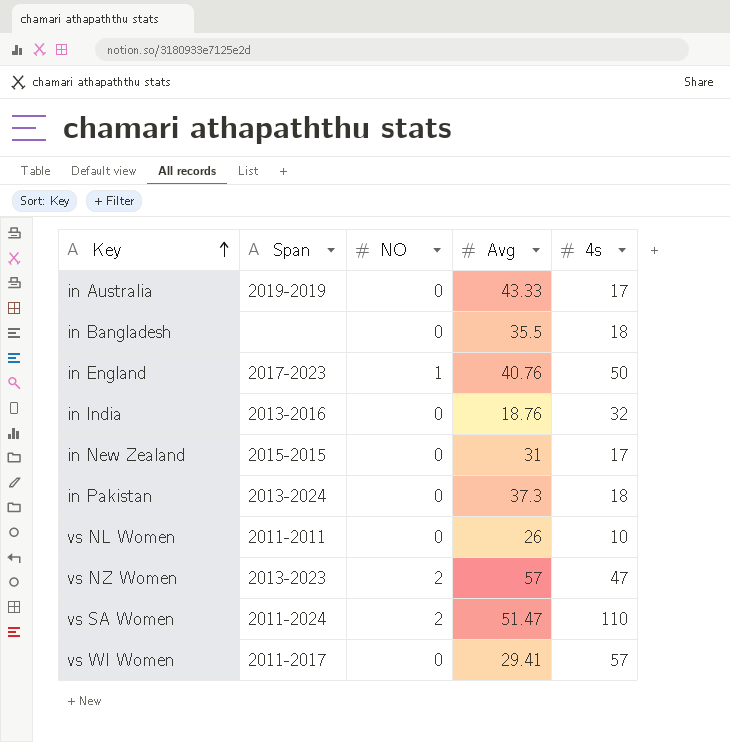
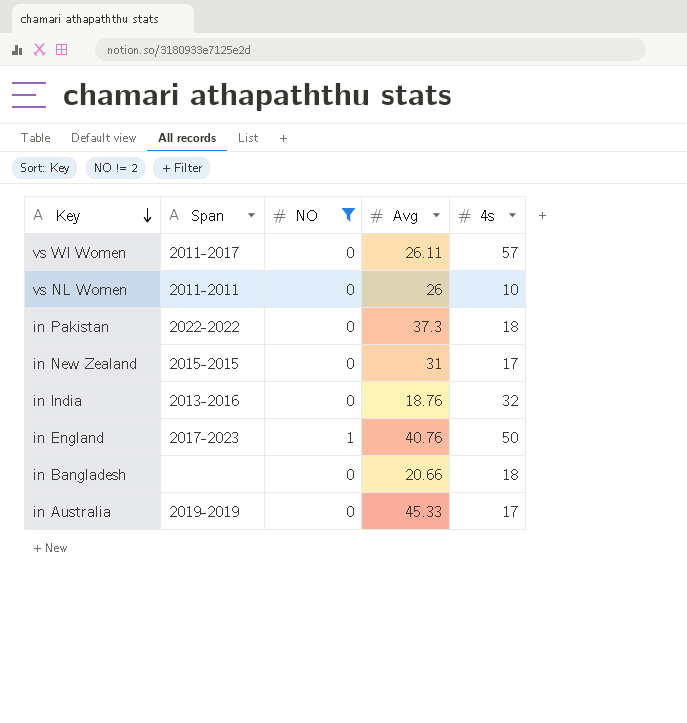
filter: none -> NO != 2
row order: Key ascending -> Key descending
vs WI Women | Avg: 29.41 -> 26.11
in Pakistan | Span: 2013-2024 -> 2022-2022
in Bangladesh | Avg: 35.5 -> 20.66
in Australia | Avg: 43.33 -> 45.33

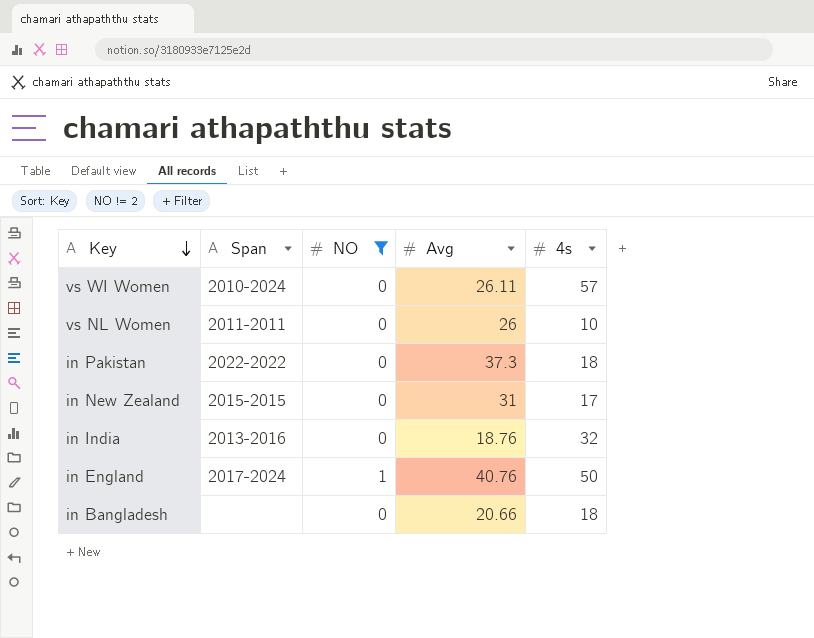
row in Australia: 2019-2019 | 0 | 45.33 | 17 -> none
vs WI Women | Span: 2011-2017 -> 2010-2024
in England | Span: 2017-2023 -> 2017-2024

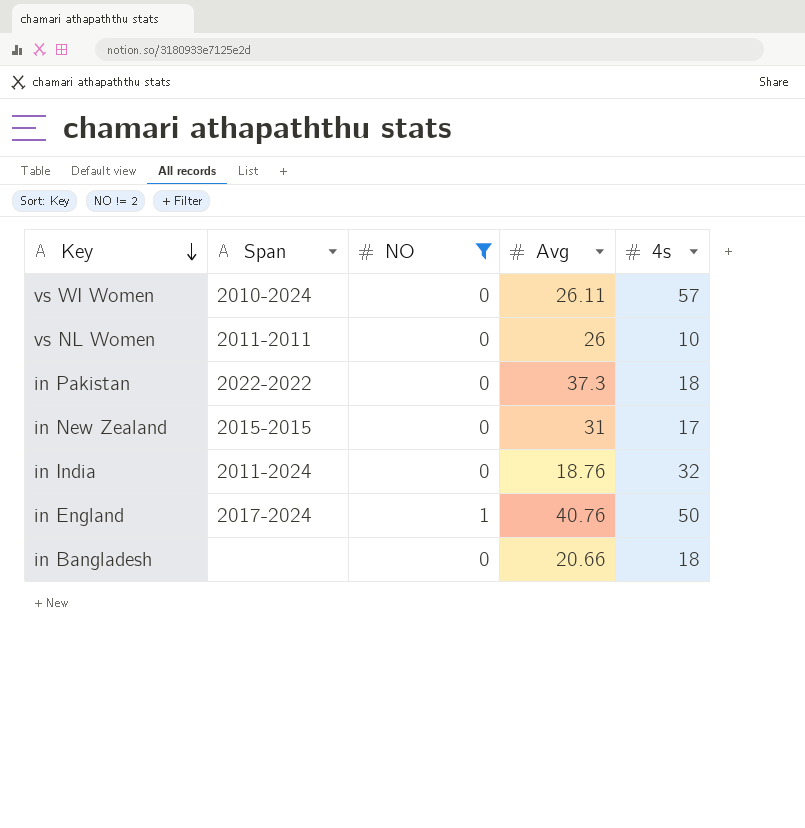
in India | Span: 2013-2016 -> 2011-2024

